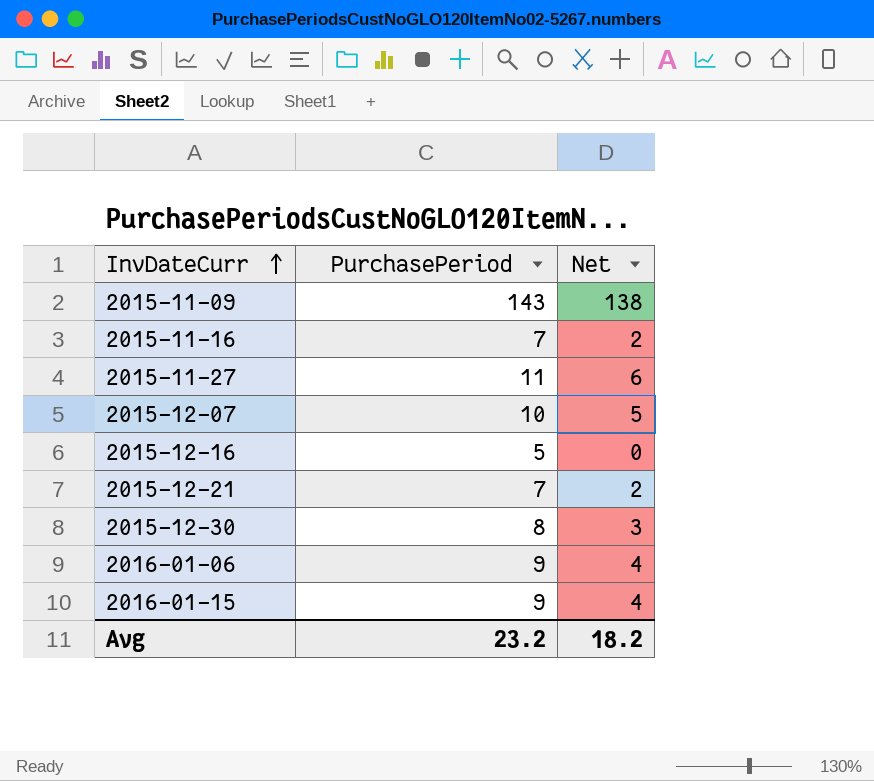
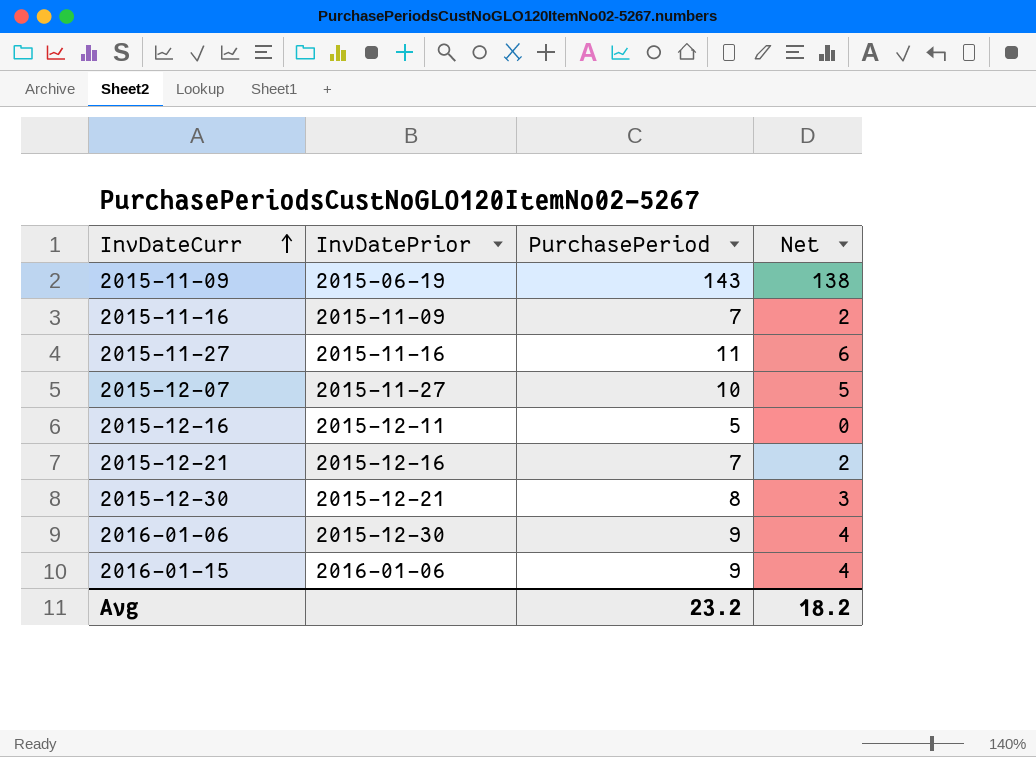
column InvDatePrior | position: none -> 2

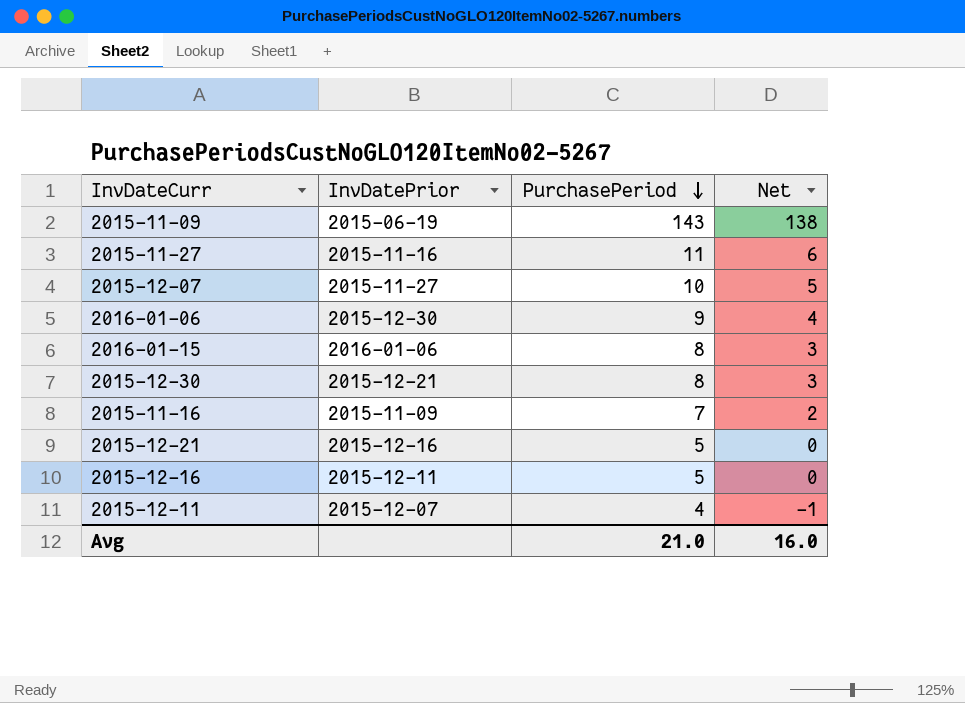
row order: InvDateCurr ascending -> PurchasePeriod descending
2016-01-15 | PurchasePeriod: 9 -> 8
2016-01-15 | Net: 4 -> 3
2015-12-21 | PurchasePeriod: 7 -> 5
2015-12-21 | Net: 2 -> 0
row 2015-12-11: none -> 2015-12-07 | 4 | -1
Avg | PurchasePeriod: 23.2 -> 21.0
Avg | Net: 18.2 -> 16.0

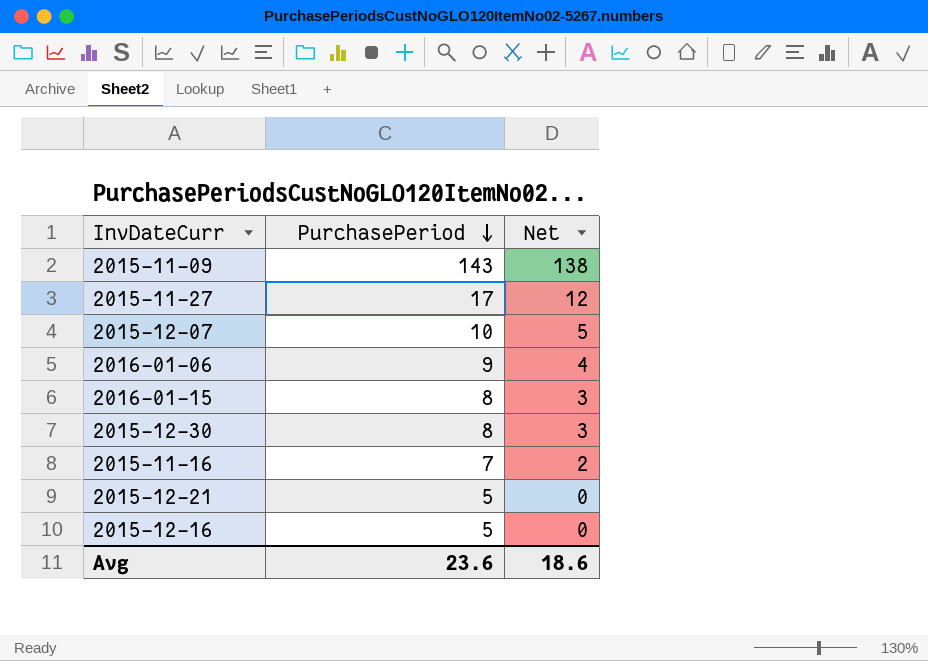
column InvDatePrior | position: 2 -> none
row 2015-12-11: 2015-12-07 | 4 | -1 -> none
2015-11-27 | PurchasePeriod: 11 -> 17
2015-11-27 | Net: 6 -> 12
Avg | PurchasePeriod: 21.0 -> 23.6
Avg | Net: 16.0 -> 18.6

